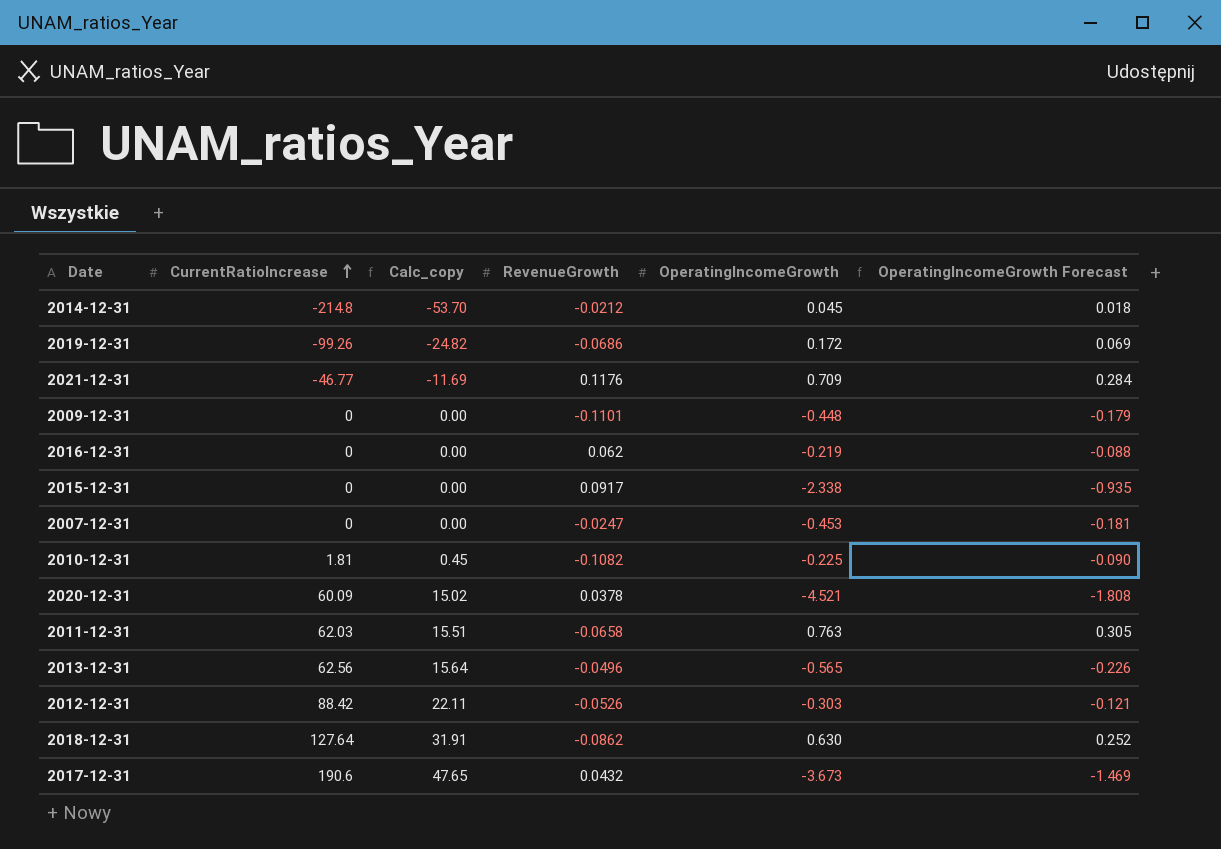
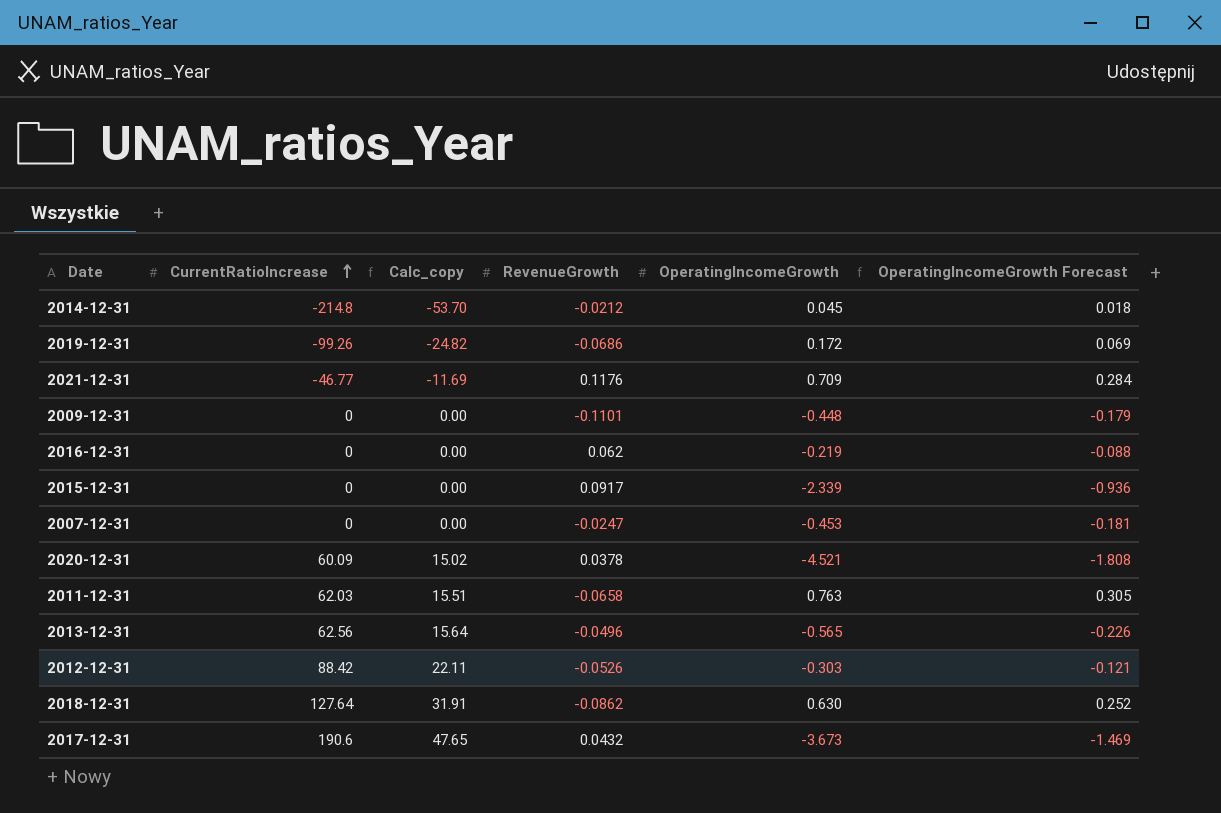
row 2010-12-31: 1.81 | 0.45 | -0.1082 | -0.225 | -0.090 -> none
2015-12-31 | OperatingIncomeGrowth: -2.338 -> -2.339
2015-12-31 | OperatingIncomeGrowth Forecast: -0.935 -> -0.936

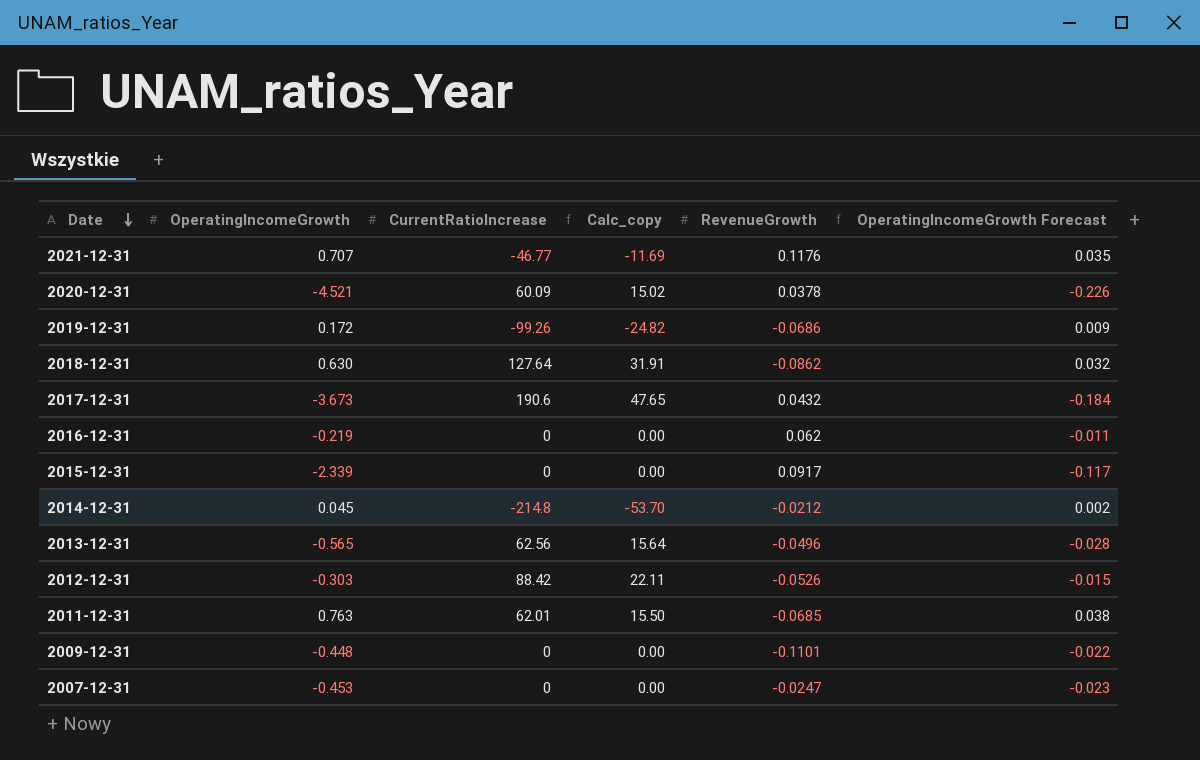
row order: CurrentRatioIncrease ascending -> Date descending
column OperatingIncomeGrowth | position: 5 -> 2
column OperatingIncomeGrowth Forecast | formula: [OperatingIncomeGrowth] * 0.4 -> [OperatingIncomeGrowth] * 0.05
2021-12-31 | OperatingIncomeGrowth: 0.709 -> 0.707
2011-12-31 | CurrentRatioIncrease: 62.03 -> 62.01
2011-12-31 | Calc_copy: 15.51 -> 15.50
2011-12-31 | RevenueGrowth: -0.0658 -> -0.0685

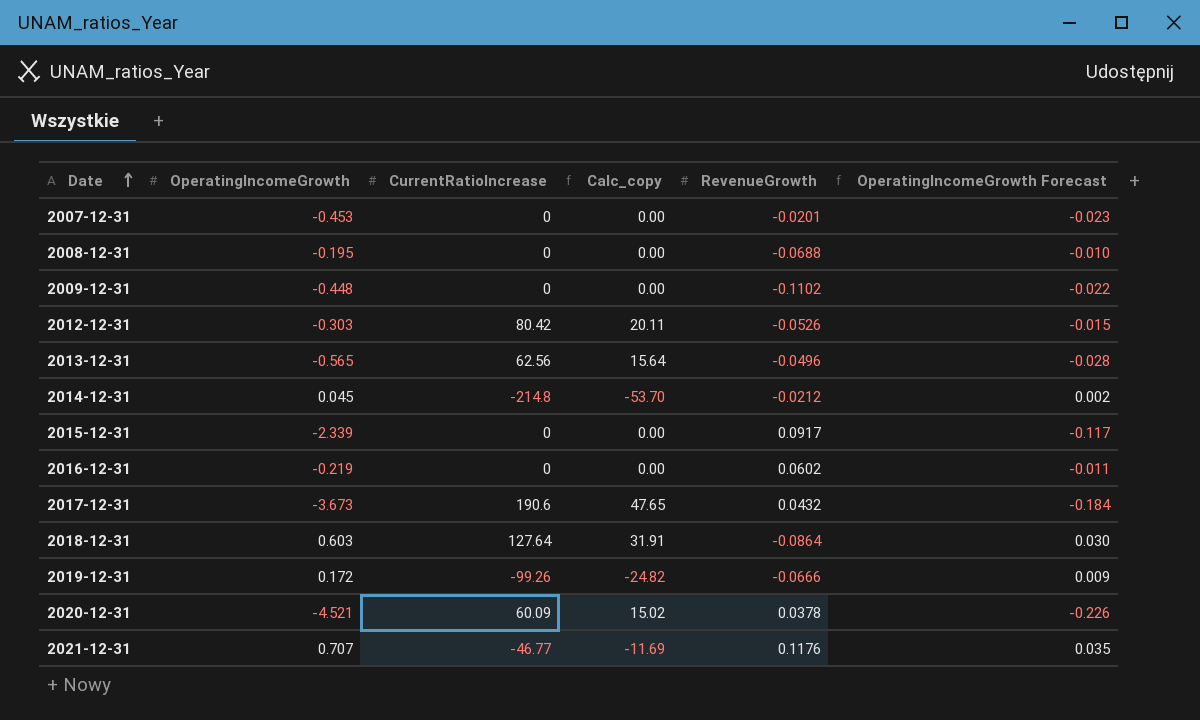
row order: Date descending -> Date ascending
row 2011-12-31: 0.763 | 62.01 | 15.50 | -0.0685 | 0.038 -> none
2007-12-31 | RevenueGrowth: -0.0247 -> -0.0201
row 2008-12-31: none -> -0.195 | 0 | 0.00 | -0.0688 | -0.010
2009-12-31 | RevenueGrowth: -0.1101 -> -0.1102
2012-12-31 | CurrentRatioIncrease: 88.42 -> 80.42
2012-12-31 | Calc_copy: 22.11 -> 20.11
2016-12-31 | RevenueGrowth: 0.062 -> 0.0602
2018-12-31 | OperatingIncomeGrowth: 0.630 -> 0.603
2018-12-31 | RevenueGrowth: -0.0862 -> -0.0864
2018-12-31 | OperatingIncomeGrowth Forecast: 0.032 -> 0.030
2019-12-31 | RevenueGrowth: -0.0686 -> -0.0666

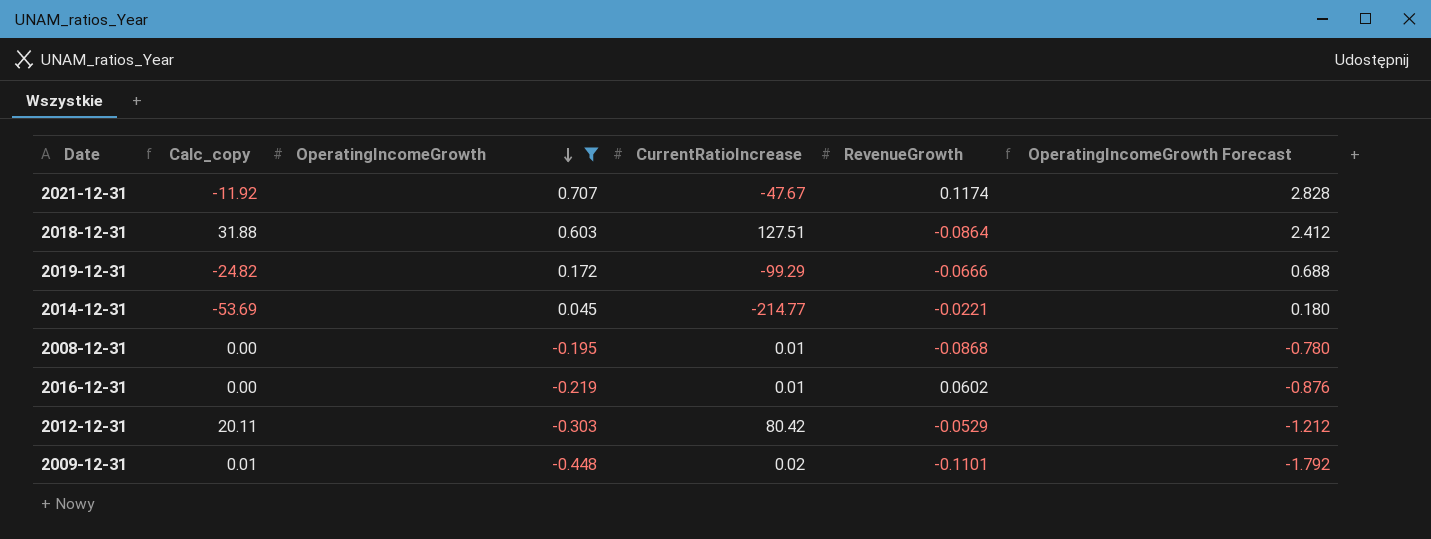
filter: none -> OperatingIncomeGrowth >= -0.448
row order: Date ascending -> OperatingIncomeGrowth descending
column Calc_copy | position: 4 -> 2
column OperatingIncomeGrowth Forecast | formula: [OperatingIncomeGrowth] * 0.05 -> [OperatingIncomeGrowth] * 4
2021-12-31 | Calc_copy: -11.69 -> -11.92
2021-12-31 | CurrentRatioIncrease: -46.77 -> -47.67
2021-12-31 | RevenueGrowth: 0.1176 -> 0.1174
2018-12-31 | Calc_copy: 31.91 -> 31.88
2018-12-31 | CurrentRatioIncrease: 127.64 -> 127.51
2019-12-31 | CurrentRatioIncrease: -99.26 -> -99.29
2014-12-31 | Calc_copy: -53.70 -> -53.69
2014-12-31 | CurrentRatioIncrease: -214.8 -> -214.77
2014-12-31 | RevenueGrowth: -0.0212 -> -0.0221
2008-12-31 | CurrentRatioIncrease: 0 -> 0.01
2008-12-31 | RevenueGrowth: -0.0688 -> -0.0868
2016-12-31 | CurrentRatioIncrease: 0 -> 0.01
2012-12-31 | RevenueGrowth: -0.0526 -> -0.0529
2009-12-31 | Calc_copy: 0.00 -> 0.01
2009-12-31 | CurrentRatioIncrease: 0 -> 0.02
2009-12-31 | RevenueGrowth: -0.1102 -> -0.1101

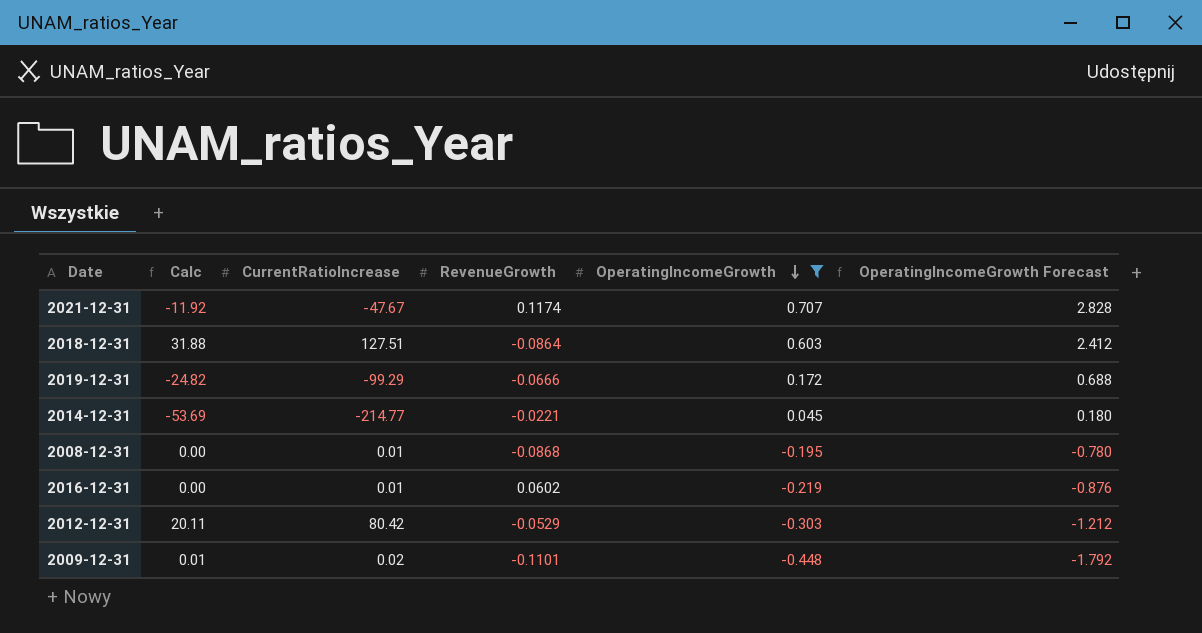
column name: Calc_copy -> Calc
column OperatingIncomeGrowth | position: 3 -> 5

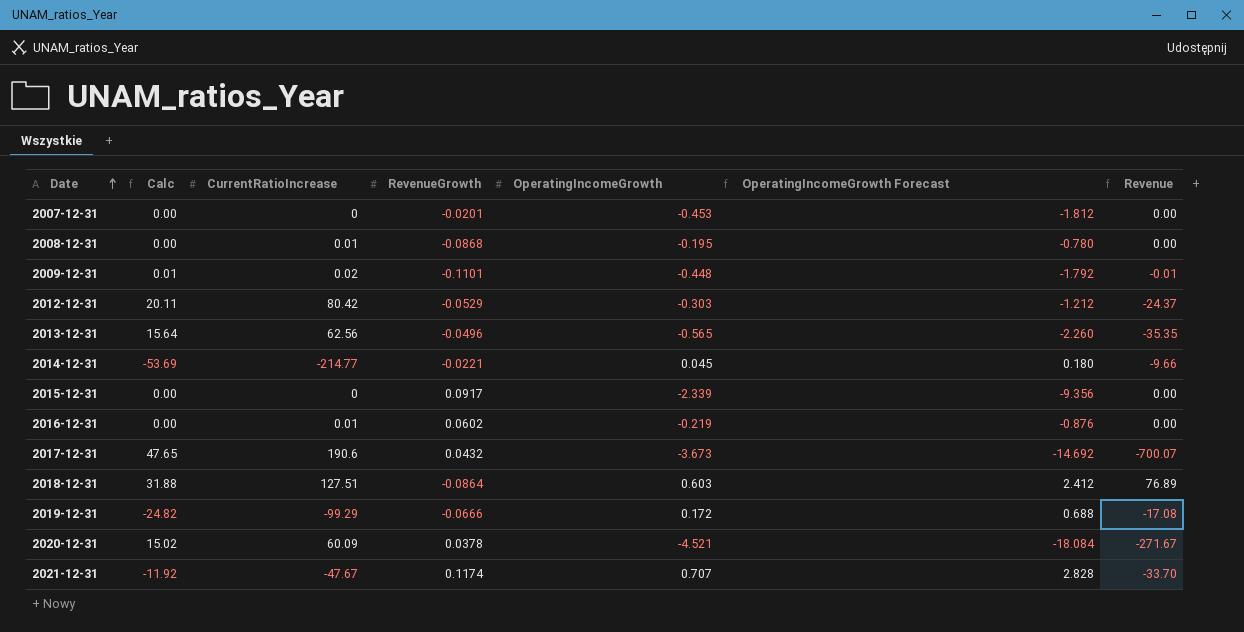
filter: OperatingIncomeGrowth >= -0.448 -> none
row order: OperatingIncomeGrowth descending -> Date ascending
column Revenue | formula: none -> [CurrentRatioIncrease] * [OperatingIncomeGrowth]

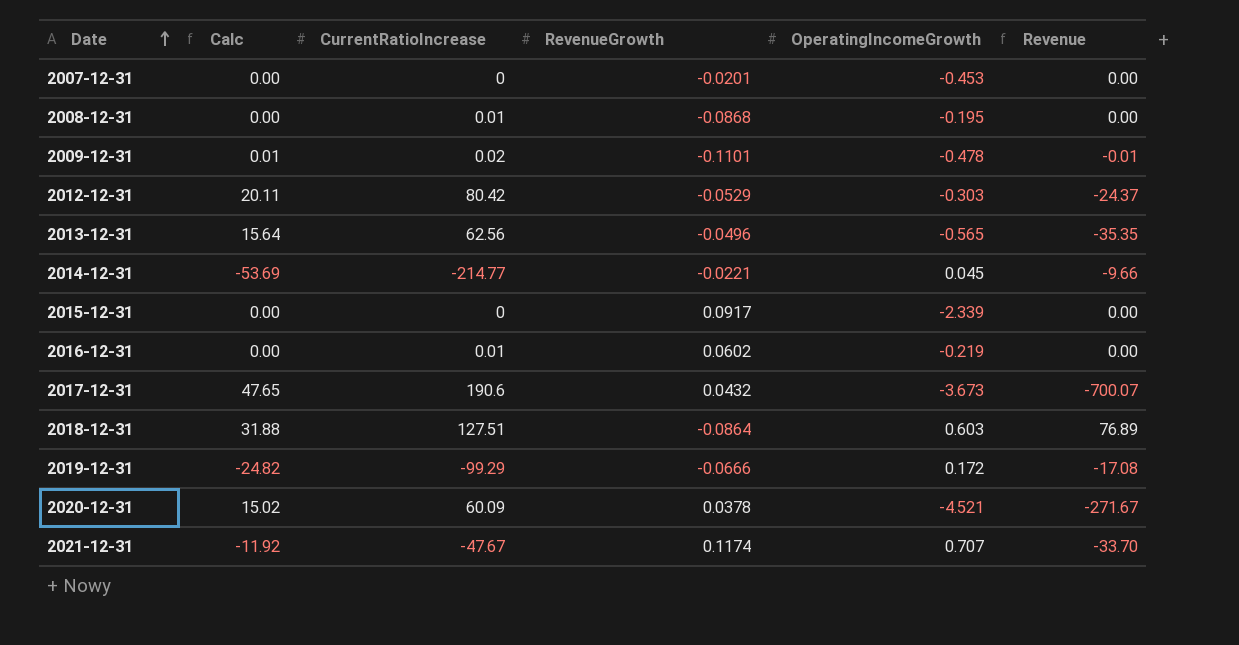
column OperatingIncomeGrowth Forecast | formula: [OperatingIncomeGrowth] * 4 -> none
2009-12-31 | OperatingIncomeGrowth: -0.448 -> -0.478

